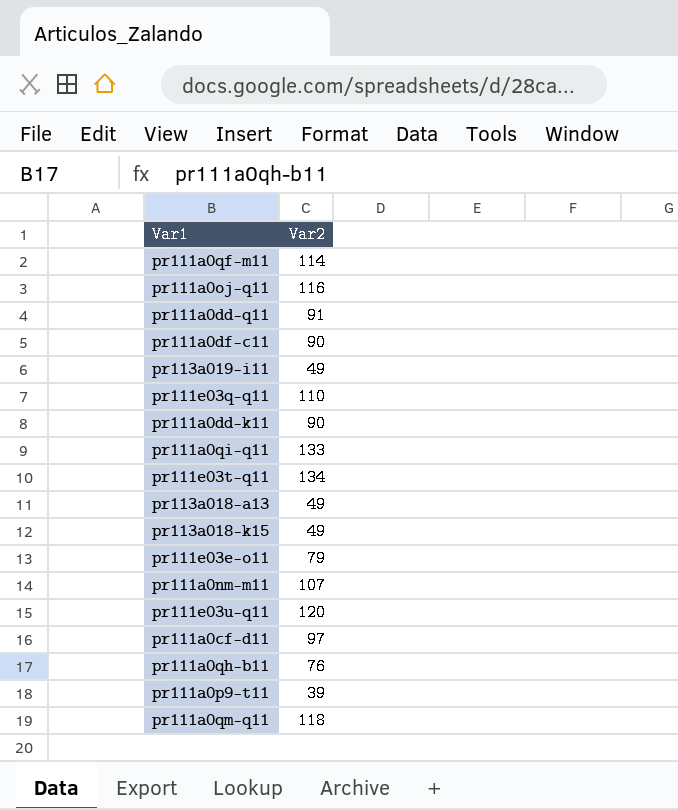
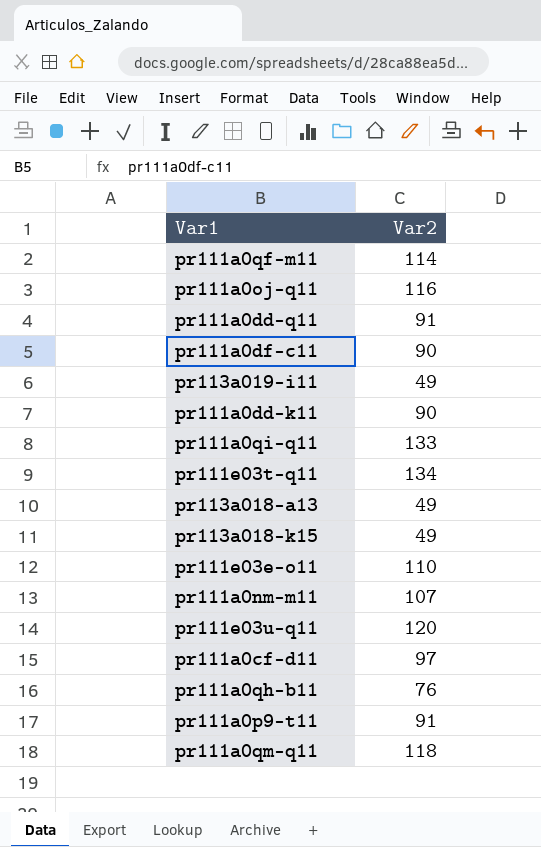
row pr111e03q-q11: 110 -> none
pr111e03e-o11 | Var2: 79 -> 110
pr111a0p9-t11 | Var2: 39 -> 91

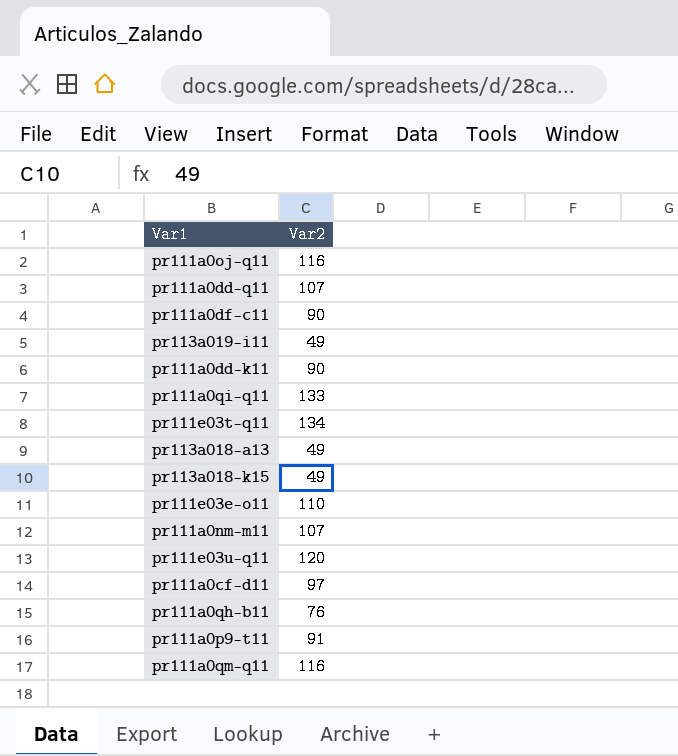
row pr111a0qf-m11: 114 -> none
pr111a0dd-q11 | Var2: 91 -> 107
pr111a0qm-q11 | Var2: 118 -> 116

